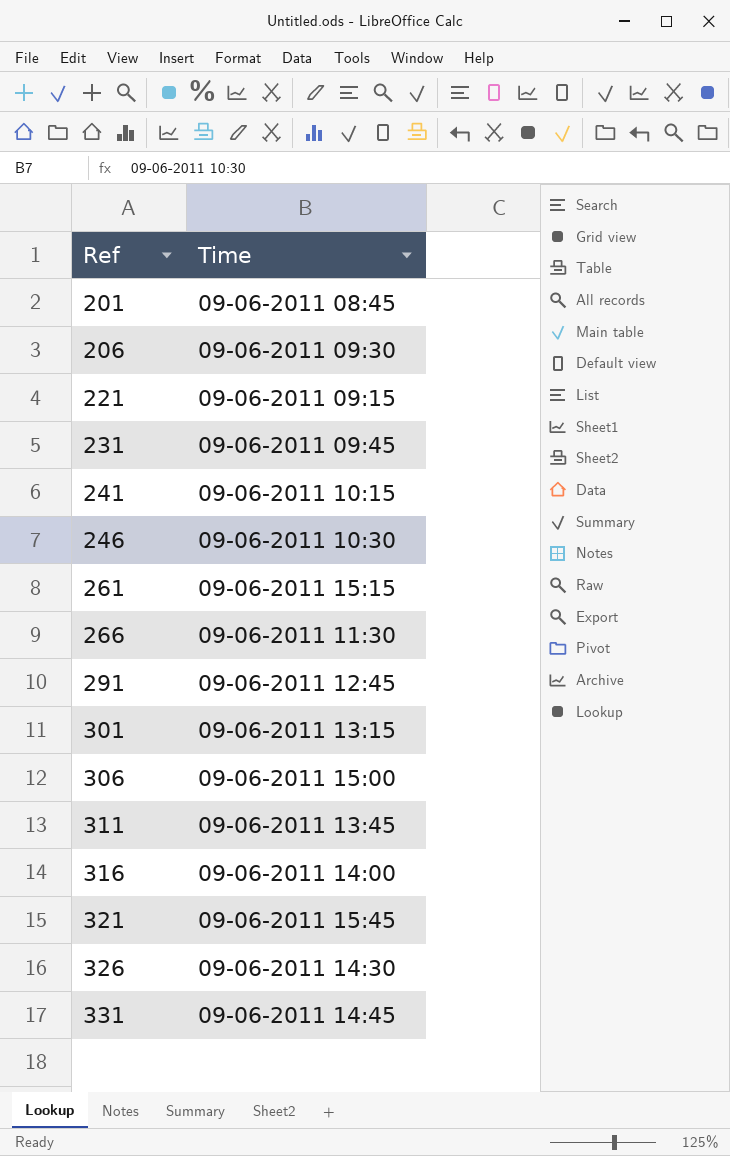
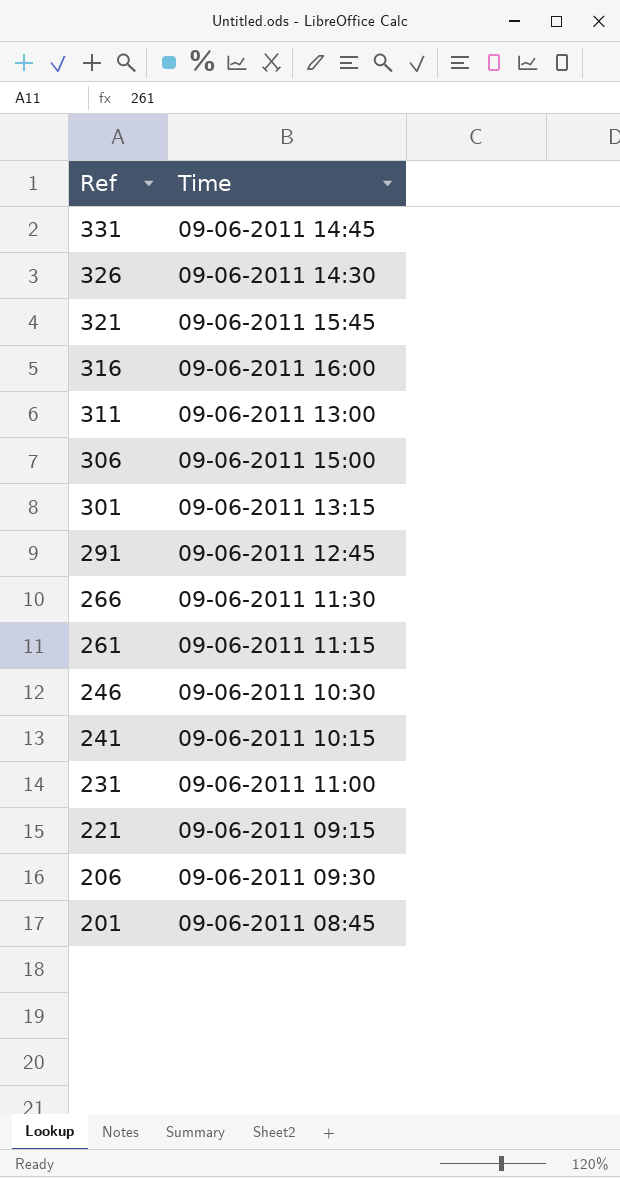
row order: Ref ascending -> Ref descending
316 | Time: 09-06-2011 14:00 -> 09-06-2011 16:00
311 | Time: 09-06-2011 13:45 -> 09-06-2011 13:00
261 | Time: 09-06-2011 15:15 -> 09-06-2011 11:15
231 | Time: 09-06-2011 09:45 -> 09-06-2011 11:00

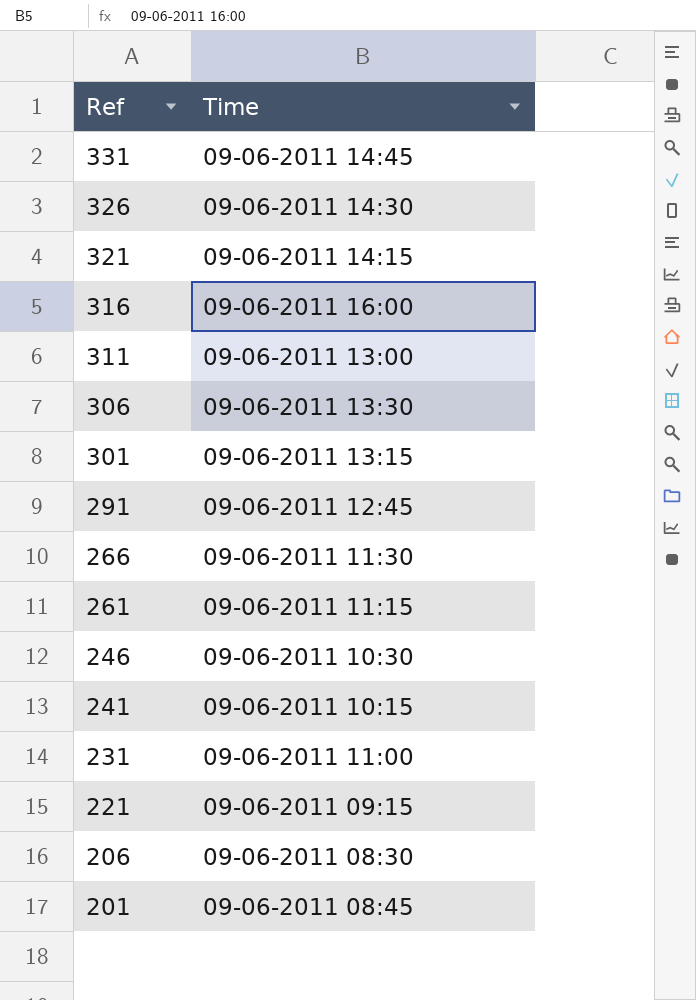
321 | Time: 09-06-2011 15:45 -> 09-06-2011 14:15
306 | Time: 09-06-2011 15:00 -> 09-06-2011 13:30
206 | Time: 09-06-2011 09:30 -> 09-06-2011 08:30

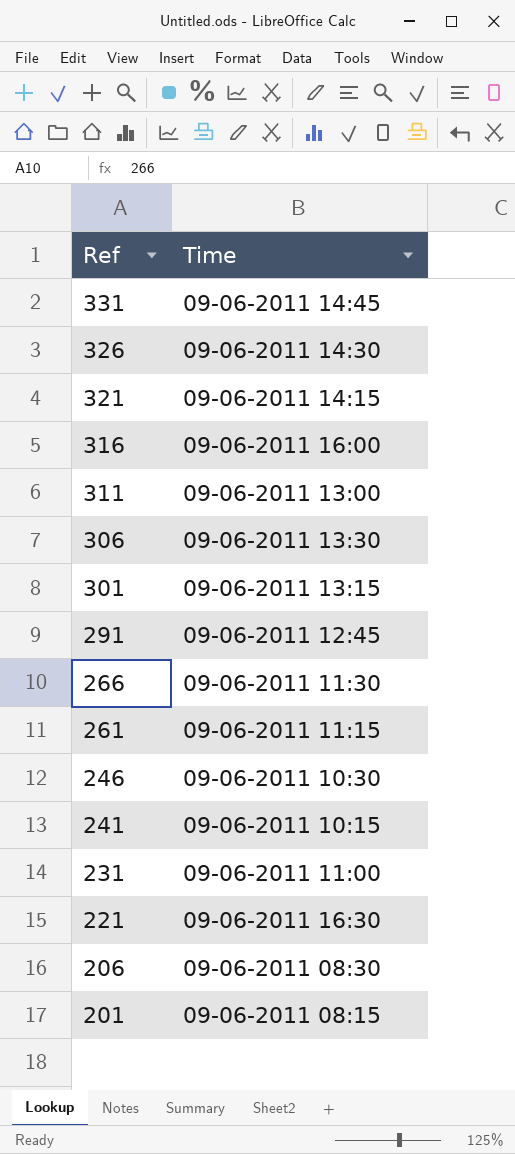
221 | Time: 09-06-2011 09:15 -> 09-06-2011 16:30
201 | Time: 09-06-2011 08:45 -> 09-06-2011 08:15

